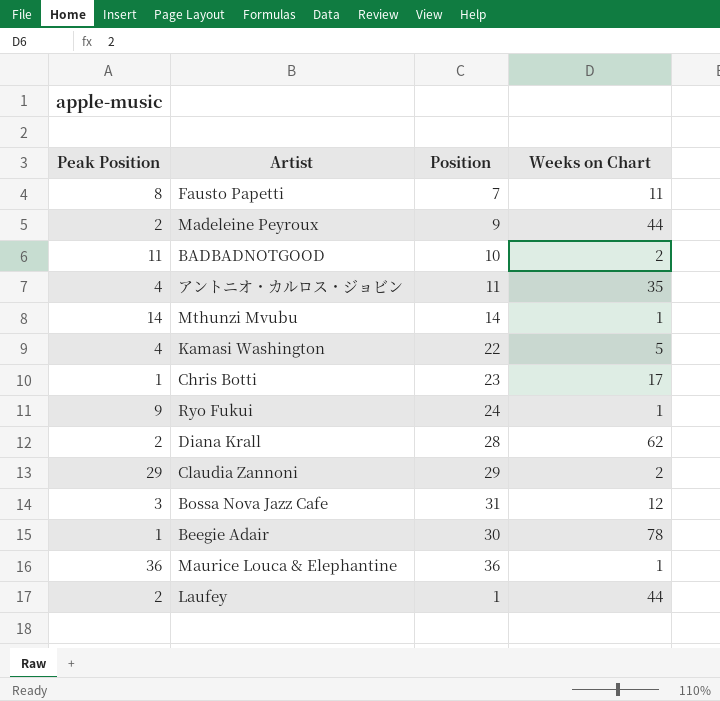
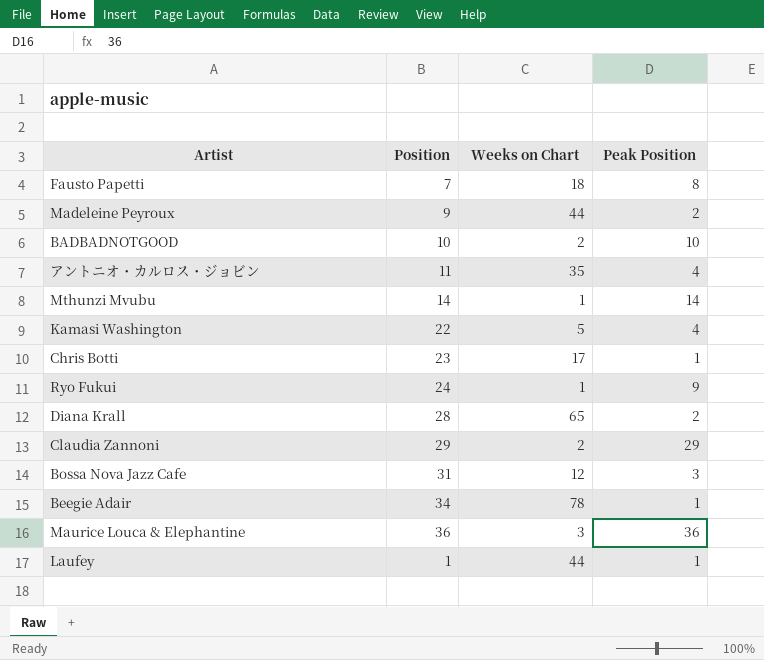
column Peak Position | position: 1 -> 4
Fausto Papetti | Weeks on Chart: 11 -> 18
BADBADNOTGOOD | Peak Position: 11 -> 10
Diana Krall | Weeks on Chart: 62 -> 65
Beegie Adair | Position: 30 -> 34
Maurice Louca & Elephantine | Weeks on Chart: 1 -> 3
Laufey | Peak Position: 2 -> 1

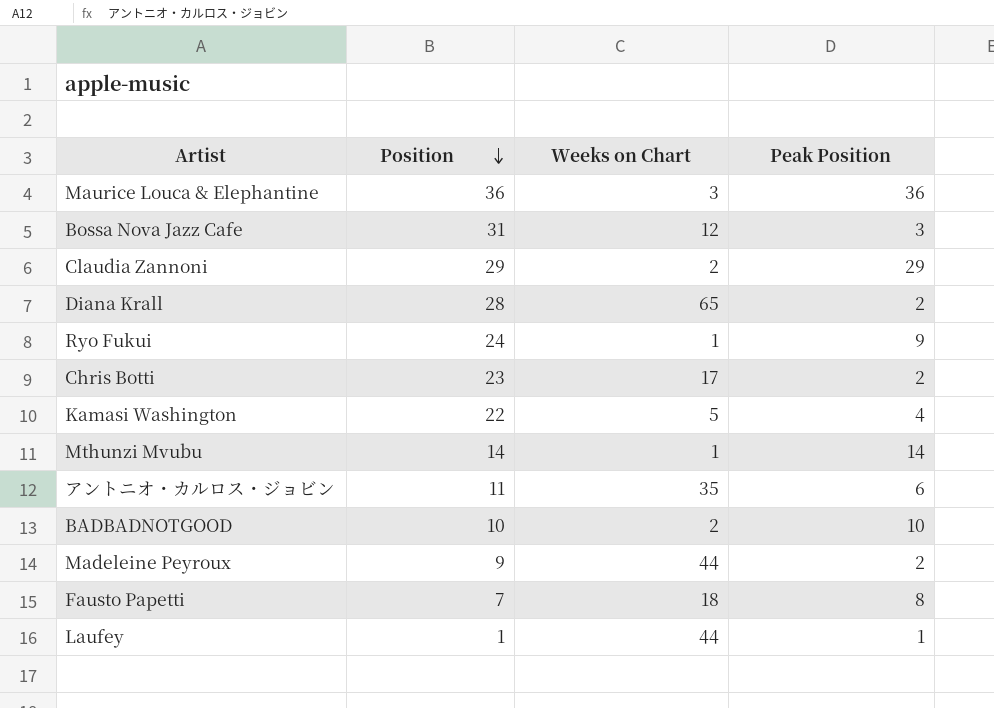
row order: none -> Position descending
row Beegie Adair: 34 | 78 | 1 -> none
Chris Botti | Peak Position: 1 -> 2
アントニオ・カルロス・ジョビン | Peak Position: 4 -> 6

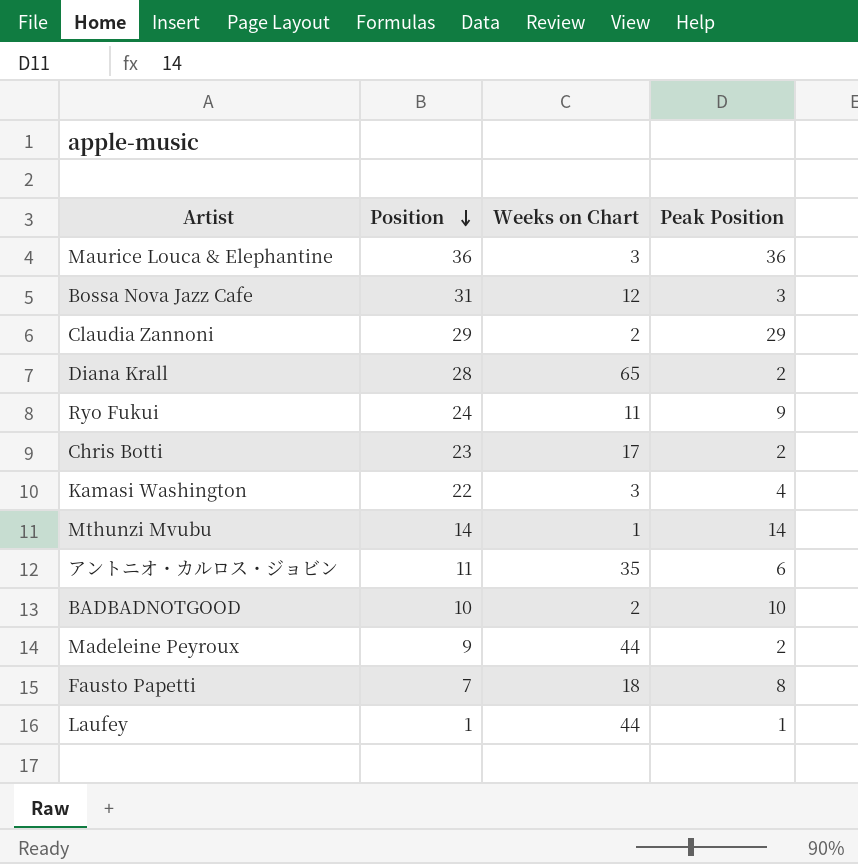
Ryo Fukui | Weeks on Chart: 1 -> 11
Kamasi Washington | Weeks on Chart: 5 -> 3

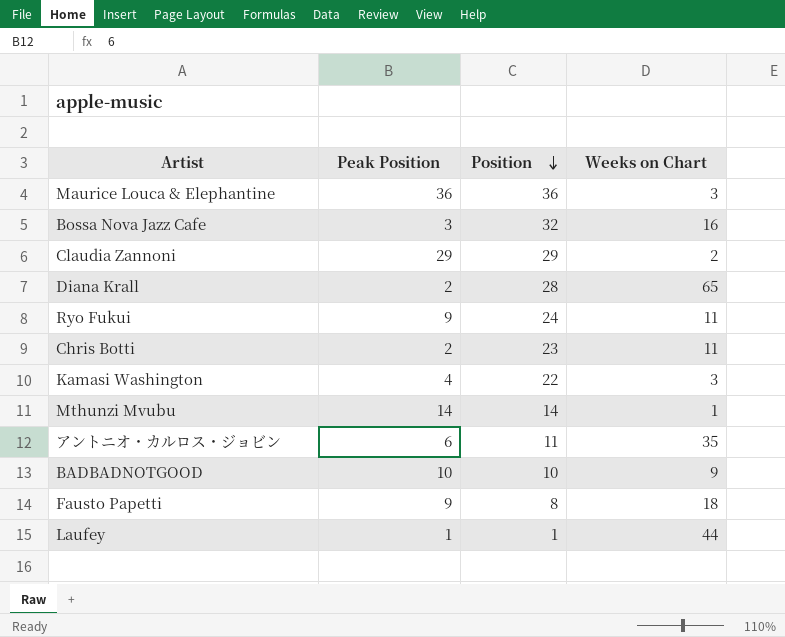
column Peak Position | position: 4 -> 2
row Madeleine Peyroux: 9 | 44 | 2 -> none
Bossa Nova Jazz Cafe | Position: 31 -> 32
Bossa Nova Jazz Cafe | Weeks on Chart: 12 -> 16
Chris Botti | Weeks on Chart: 17 -> 11
BADBADNOTGOOD | Weeks on Chart: 2 -> 9
Fausto Papetti | Peak Position: 8 -> 9
Fausto Papetti | Position: 7 -> 8

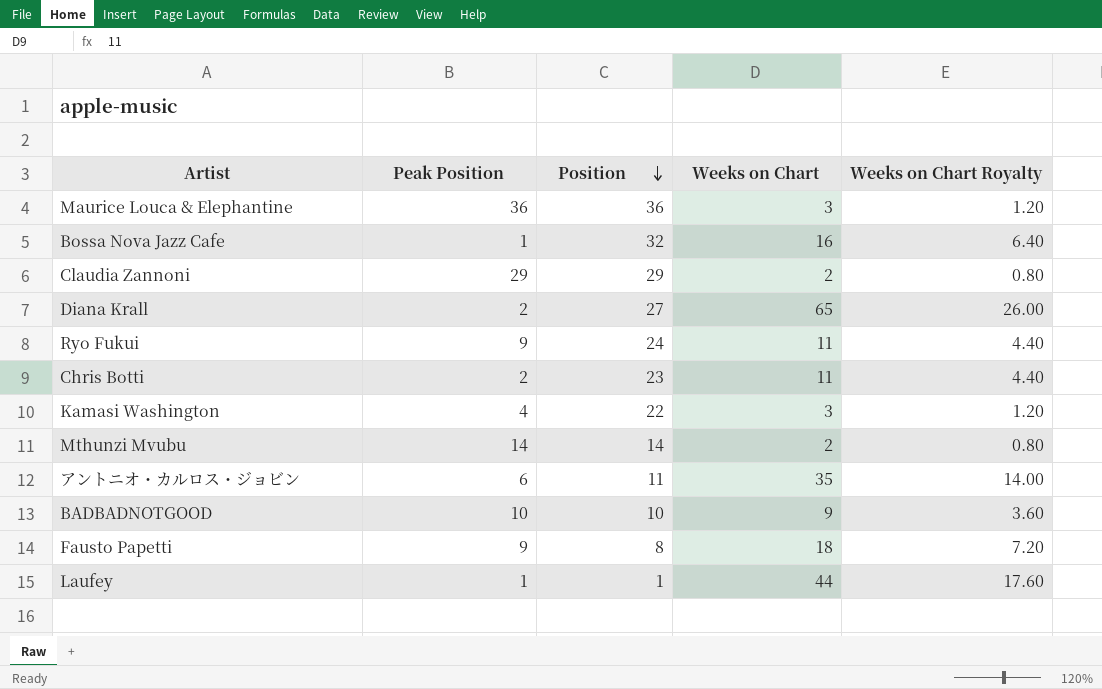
column Weeks on Chart Royalty | formula: none -> [Weeks on Chart] * 0.4
Bossa Nova Jazz Cafe | Peak Position: 3 -> 1
Diana Krall | Position: 28 -> 27
Mthunzi Mvubu | Weeks on Chart: 1 -> 2

